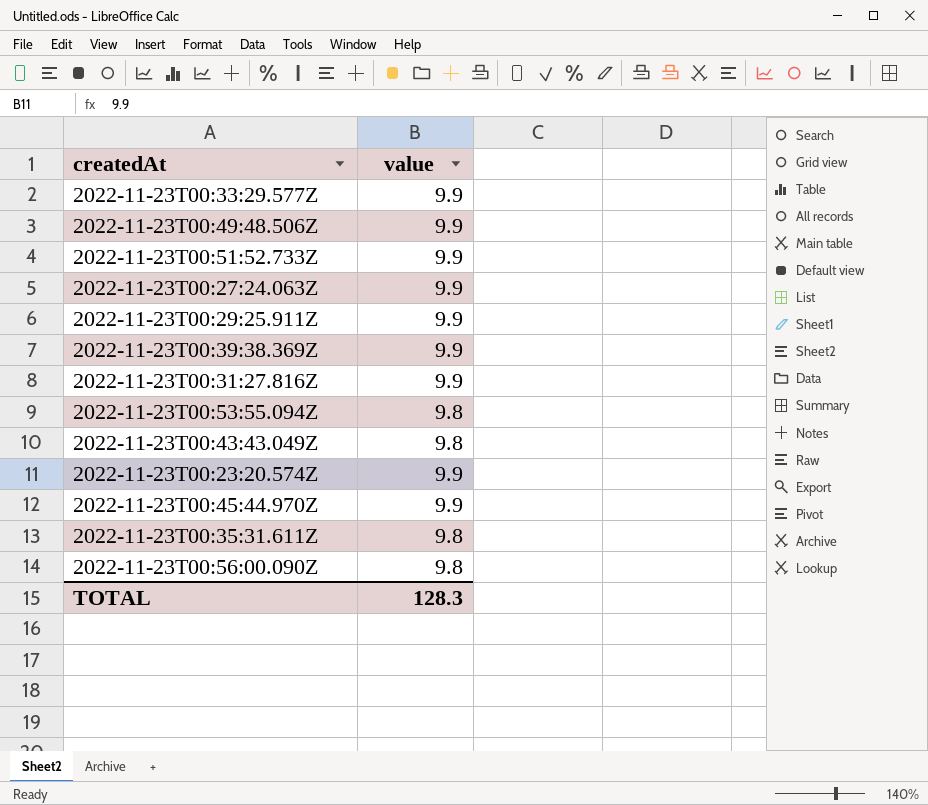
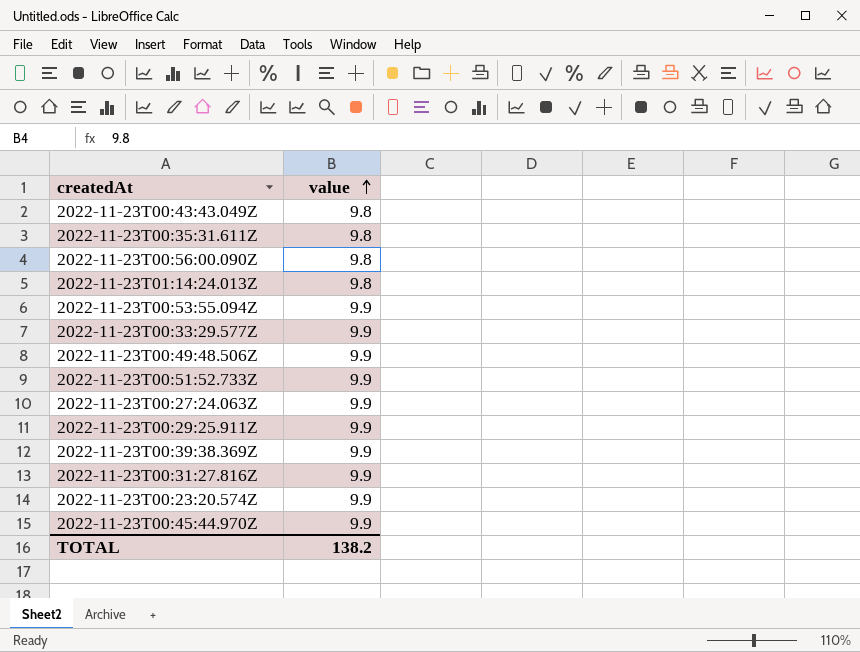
row order: none -> value ascending
row 2022-11-23T01:14:24.013Z: none -> 9.8
2022-11-23T00:53:55.094Z | value: 9.8 -> 9.9
TOTAL | value: 128.3 -> 138.2

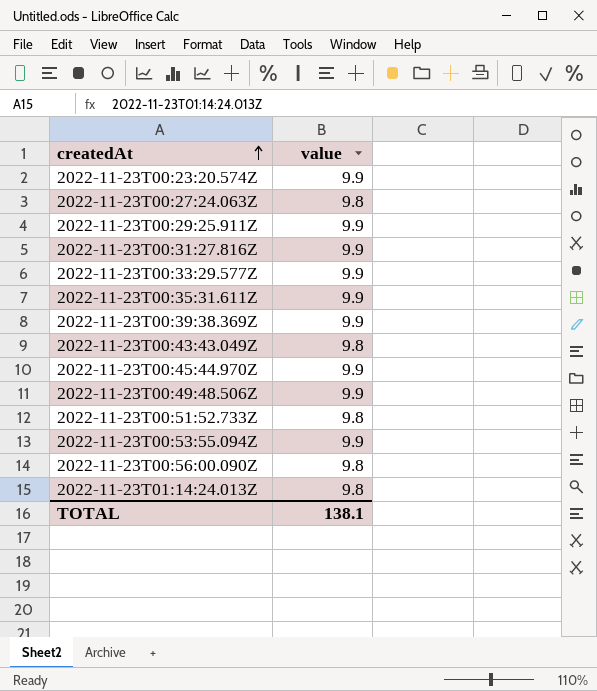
row order: value ascending -> createdAt ascending
2022-11-23T00:27:24.063Z | value: 9.9 -> 9.8
2022-11-23T00:35:31.611Z | value: 9.8 -> 9.9
2022-11-23T00:51:52.733Z | value: 9.9 -> 9.8
TOTAL | value: 138.2 -> 138.1

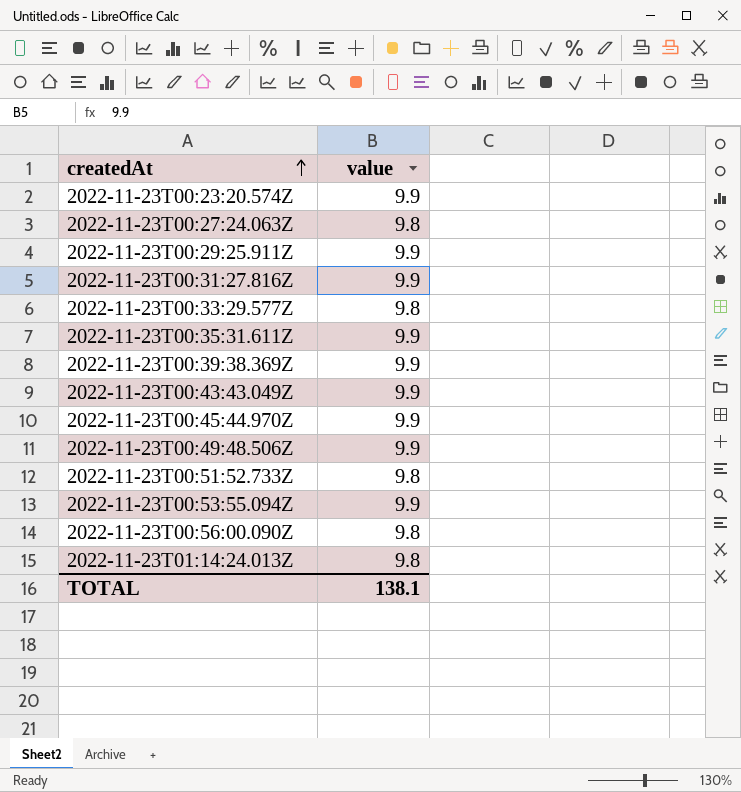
2022-11-23T00:33:29.577Z | value: 9.9 -> 9.8
2022-11-23T00:43:43.049Z | value: 9.8 -> 9.9

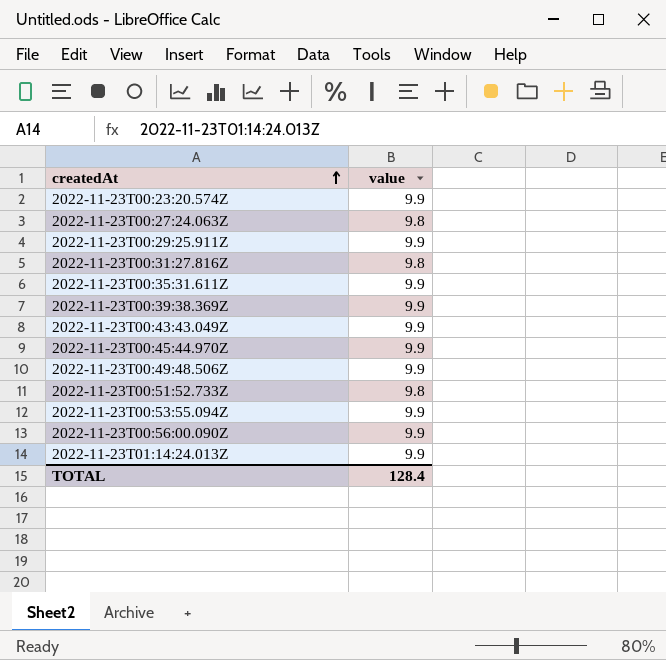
row 2022-11-23T00:33:29.577Z: 9.8 -> none
2022-11-23T00:31:27.816Z | value: 9.9 -> 9.8
2022-11-23T00:56:00.090Z | value: 9.8 -> 9.9
2022-11-23T01:14:24.013Z | value: 9.8 -> 9.9
TOTAL | value: 138.1 -> 128.4

